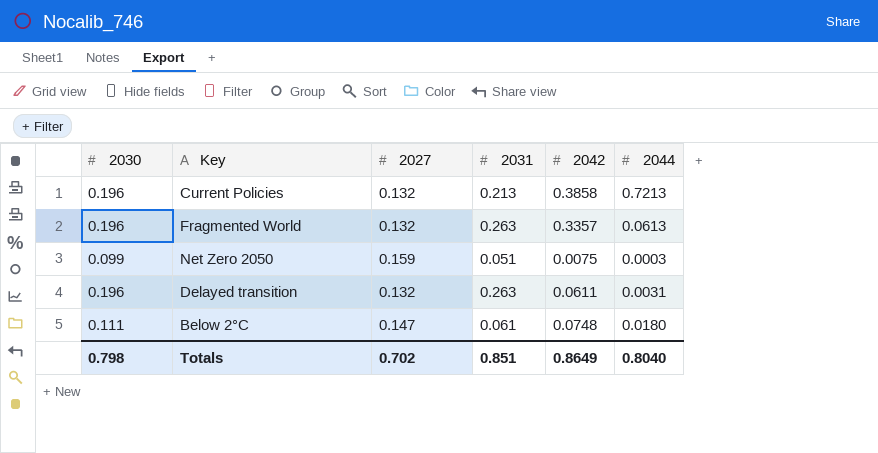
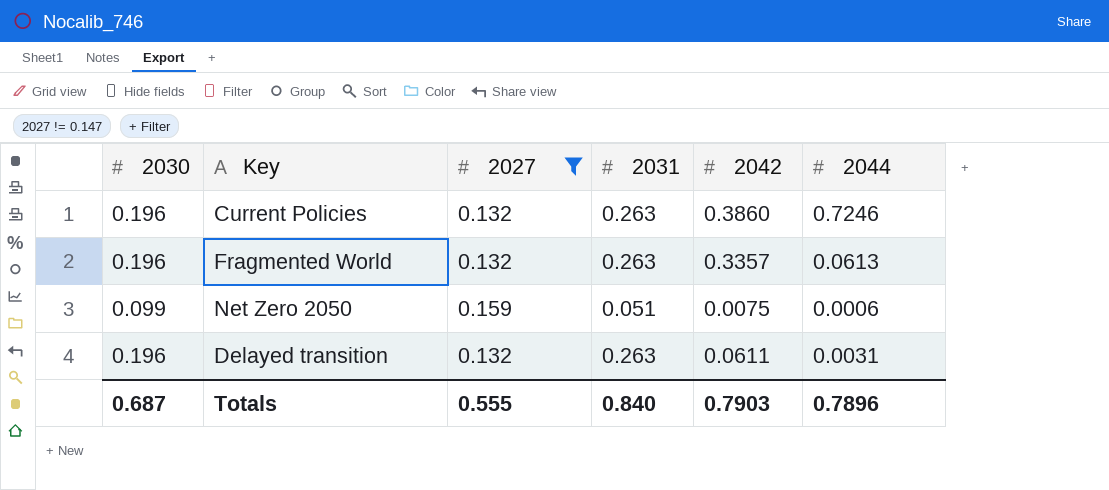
filter: none -> 2027 != 0.147
Current Policies | 2031: 0.213 -> 0.263
Current Policies | 2042: 0.3858 -> 0.3860
Current Policies | 2044: 0.7213 -> 0.7246
Net Zero 2050 | 2044: 0.0003 -> 0.0006
Totals | 2030: 0.798 -> 0.687
Totals | 2027: 0.702 -> 0.555
Totals | 2031: 0.851 -> 0.840
Totals | 2042: 0.8649 -> 0.7903
Totals | 2044: 0.8040 -> 0.7896

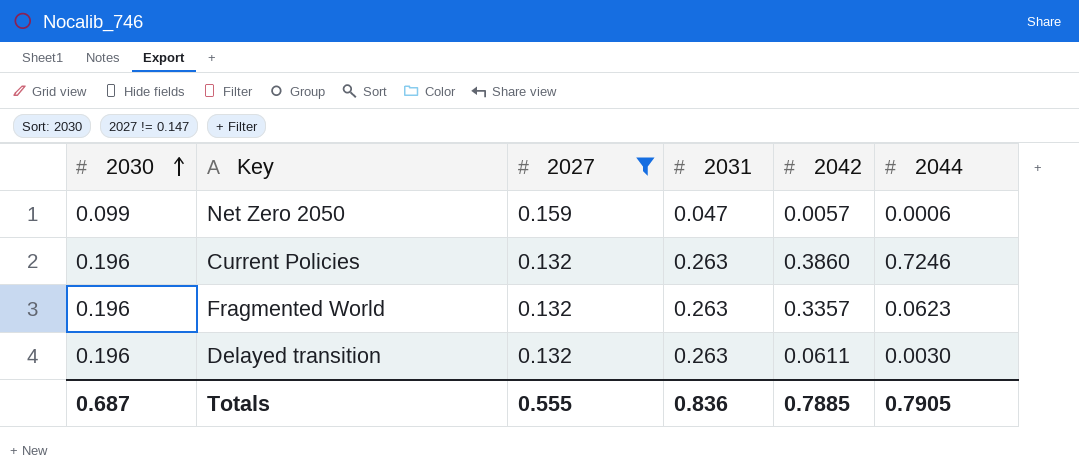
row order: none -> 2030 ascending
Net Zero 2050 | 2031: 0.051 -> 0.047
Net Zero 2050 | 2042: 0.0075 -> 0.0057
Fragmented World | 2044: 0.0613 -> 0.0623
Delayed transition | 2044: 0.0031 -> 0.0030
Totals | 2031: 0.840 -> 0.836
Totals | 2042: 0.7903 -> 0.7885
Totals | 2044: 0.7896 -> 0.7905

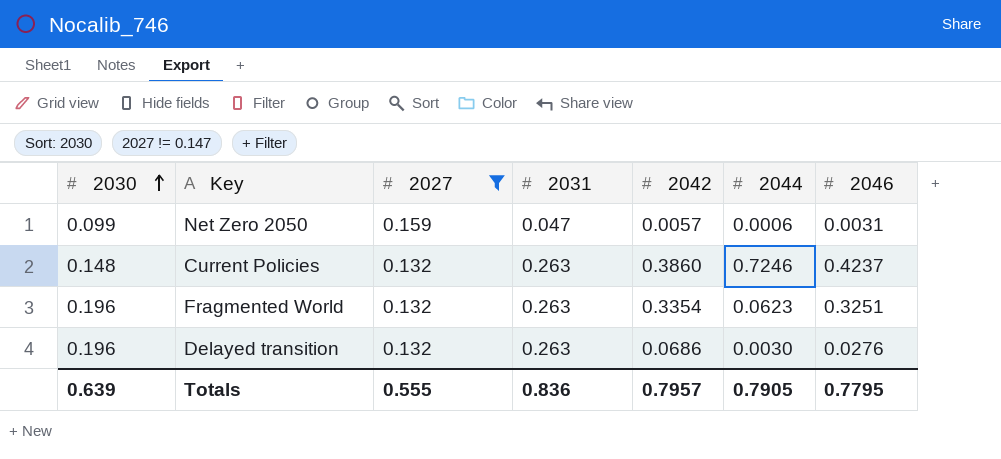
column 2046 | position: none -> 7
Current Policies | 2030: 0.196 -> 0.148
Fragmented World | 2042: 0.3357 -> 0.3354
Delayed transition | 2042: 0.0611 -> 0.0686
Totals | 2030: 0.687 -> 0.639
Totals | 2042: 0.7885 -> 0.7957

